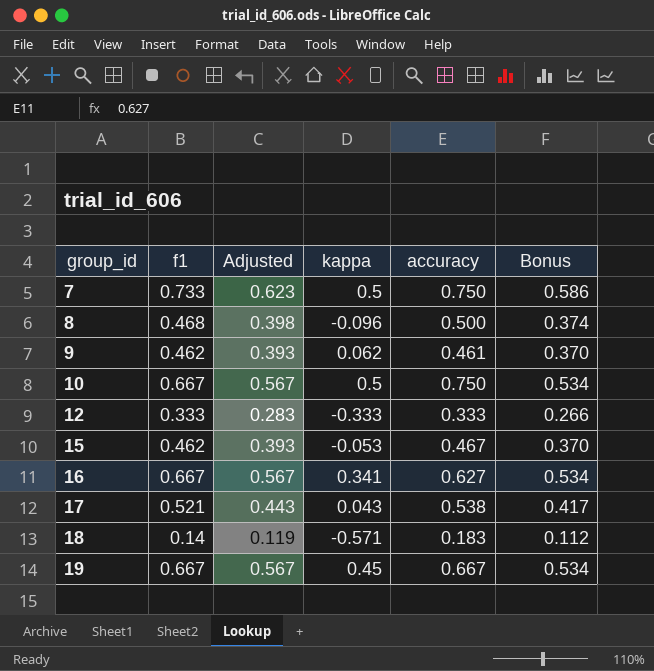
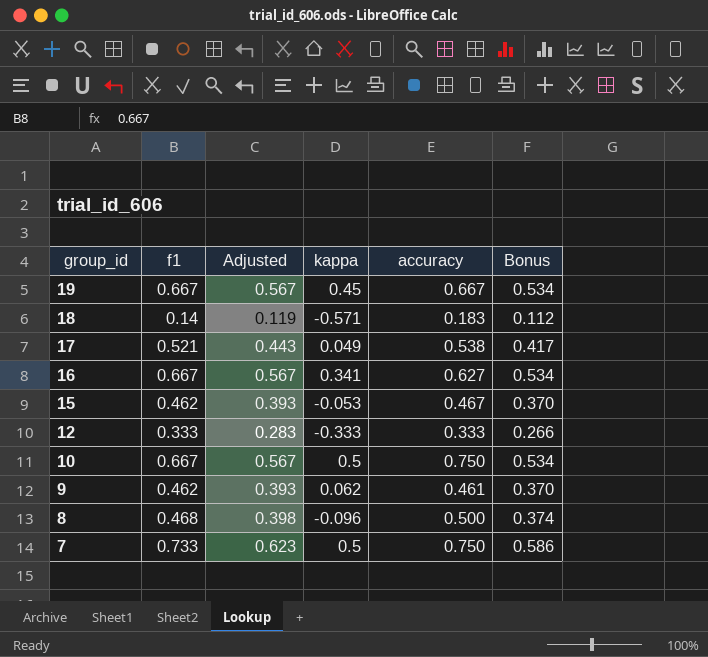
row order: group_id ascending -> group_id descending
17 | kappa: 0.043 -> 0.049

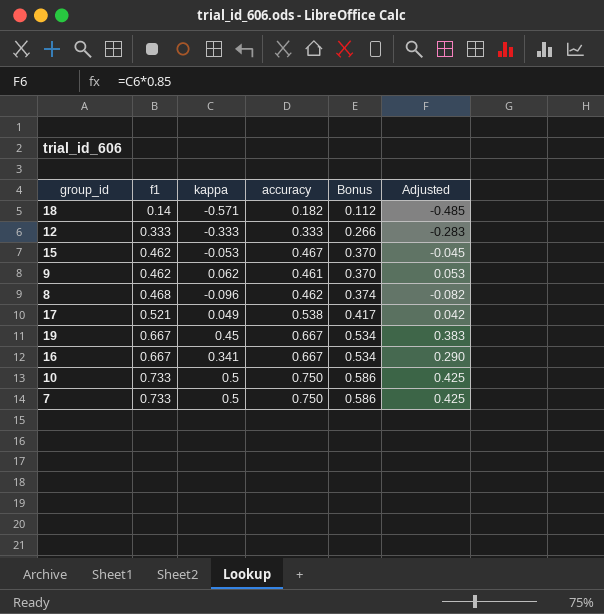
row order: group_id descending -> f1 ascending
column Adjusted | formula: [f1] * 0.85 -> [kappa] * 0.85
column Adjusted | position: 3 -> 6
18 | accuracy: 0.183 -> 0.182
8 | accuracy: 0.500 -> 0.462
16 | accuracy: 0.627 -> 0.667
10 | f1: 0.667 -> 0.733
10 | Bonus: 0.534 -> 0.586

